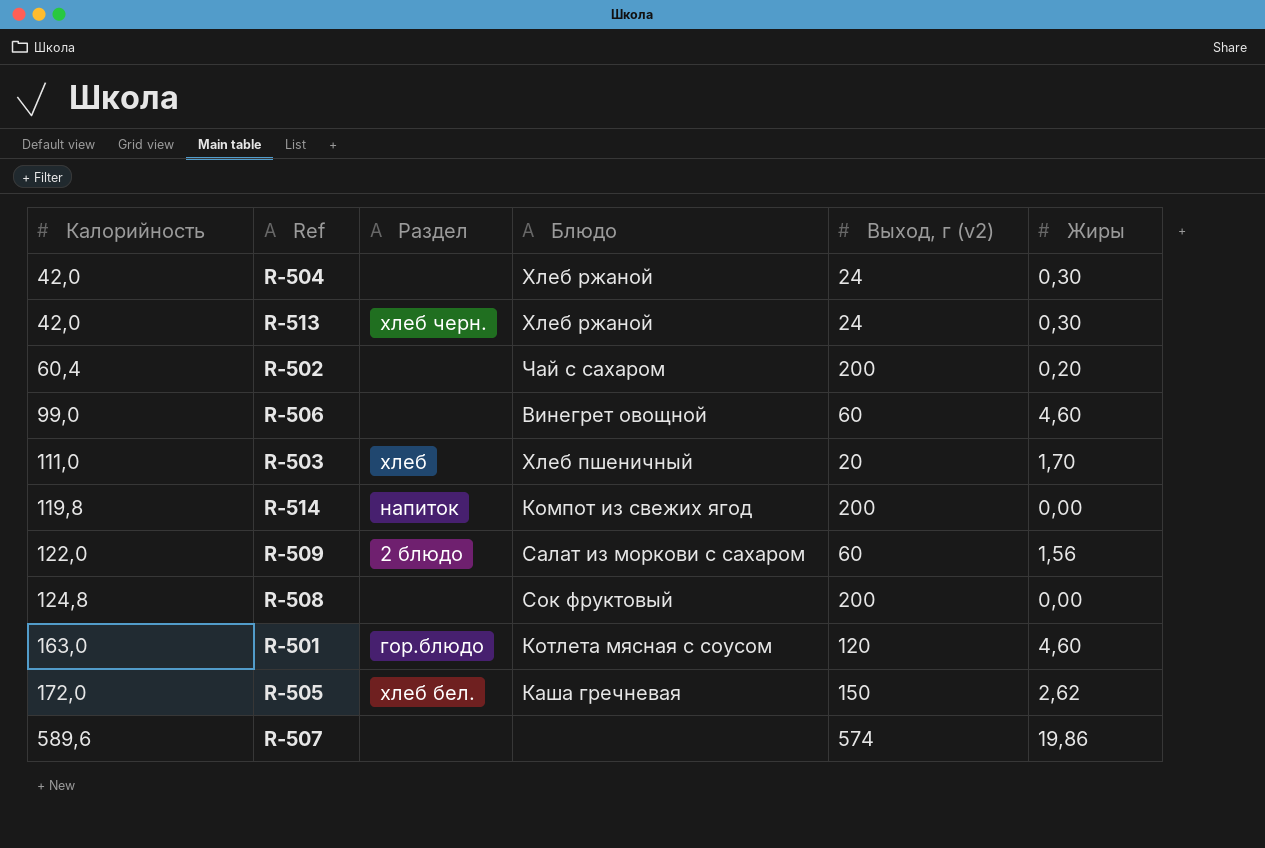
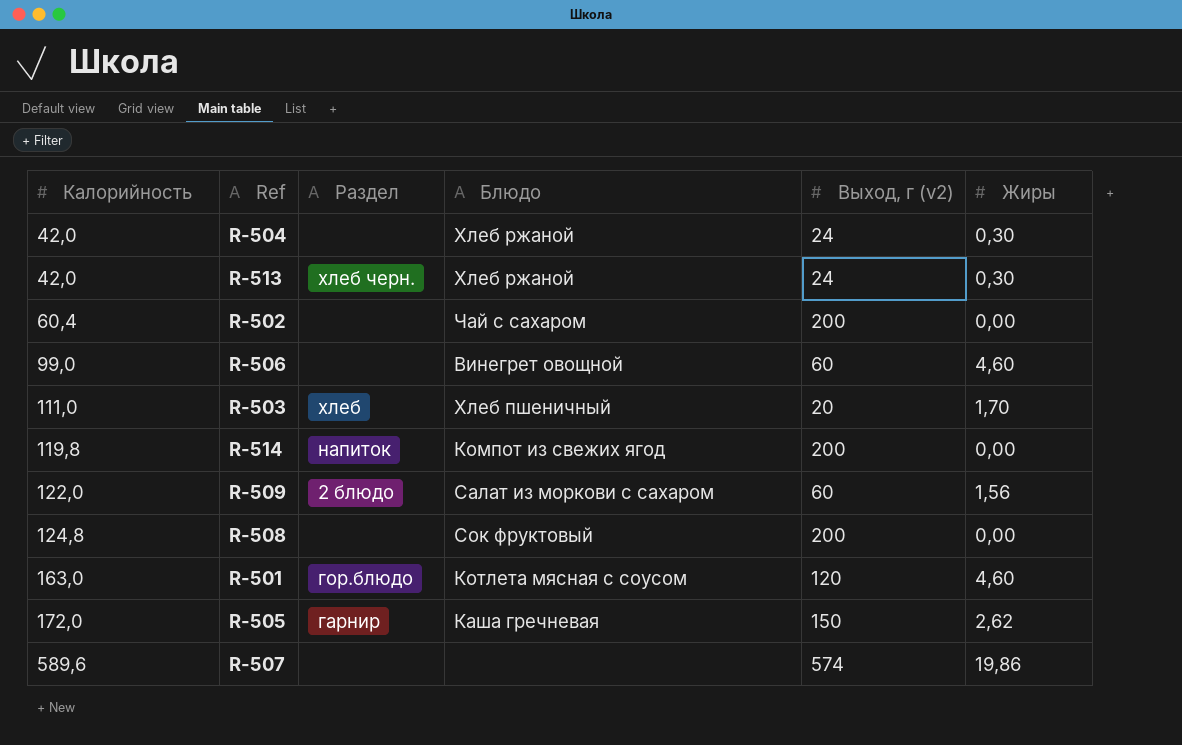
R-502 | Жиры: 0,20 -> 0,00
R-505 | Раздел: хлеб бел. -> гарнир

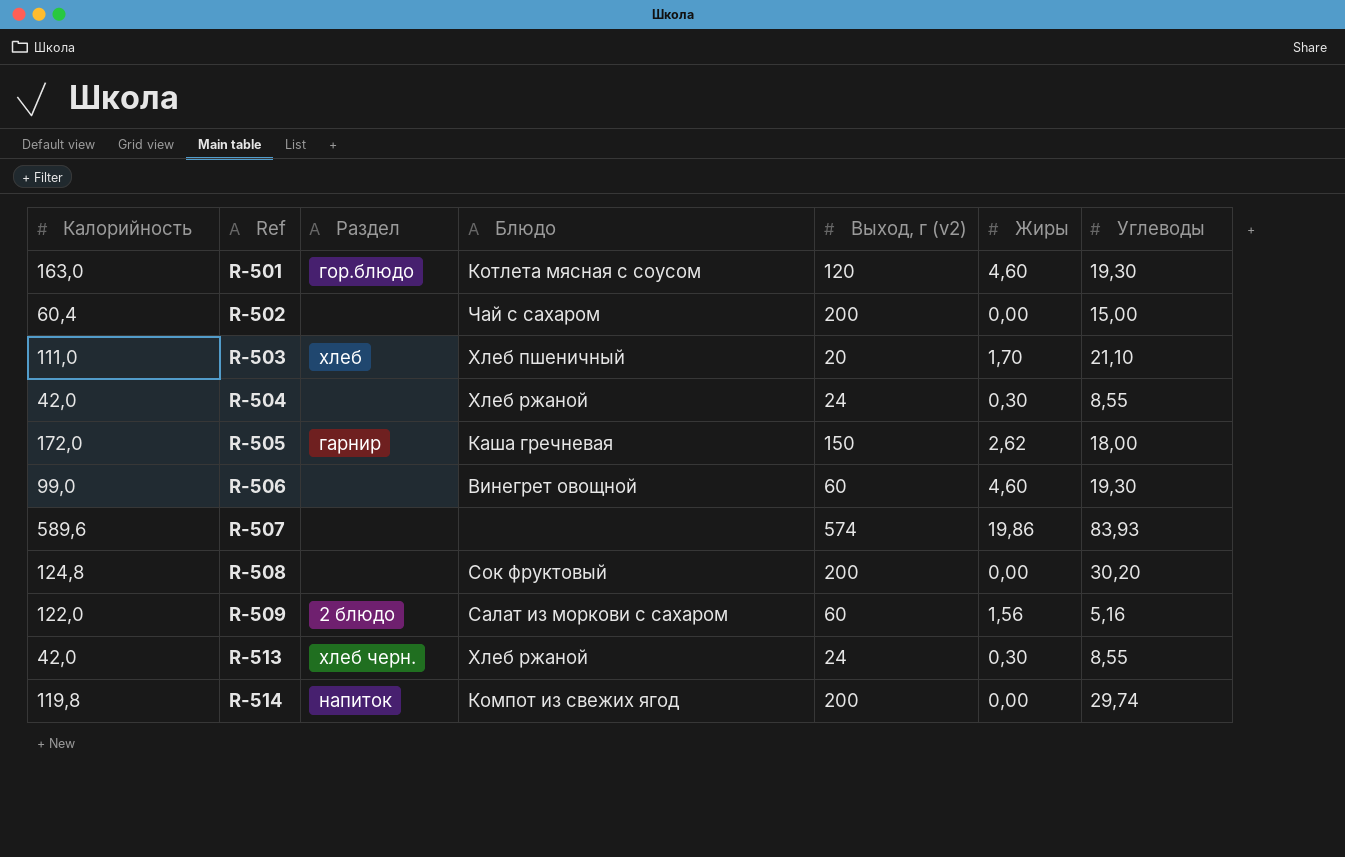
row order: Калорийность ascending -> Ref ascending
column Углеводы | position: none -> 7

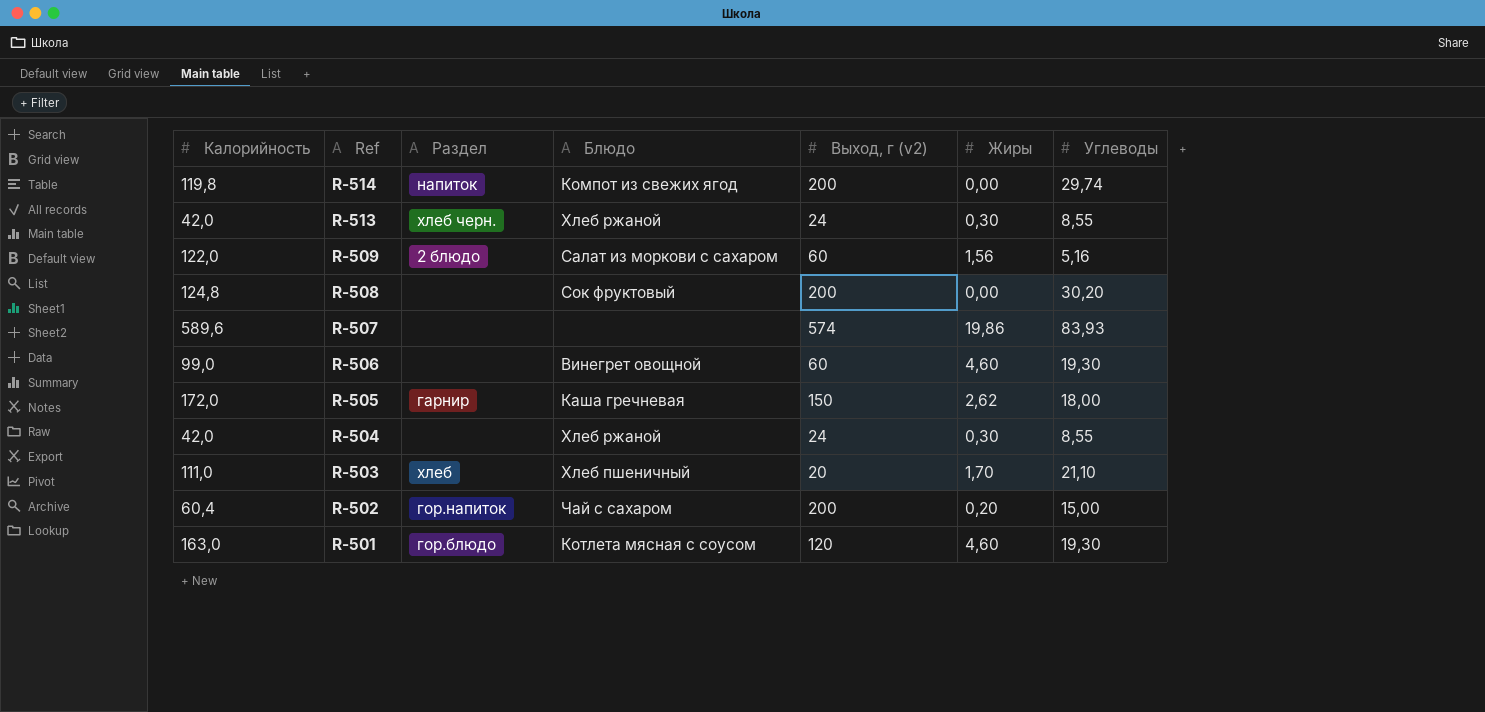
row order: Ref ascending -> Ref descending
R-502 | Раздел: none -> гор.напиток
R-502 | Жиры: 0,00 -> 0,20

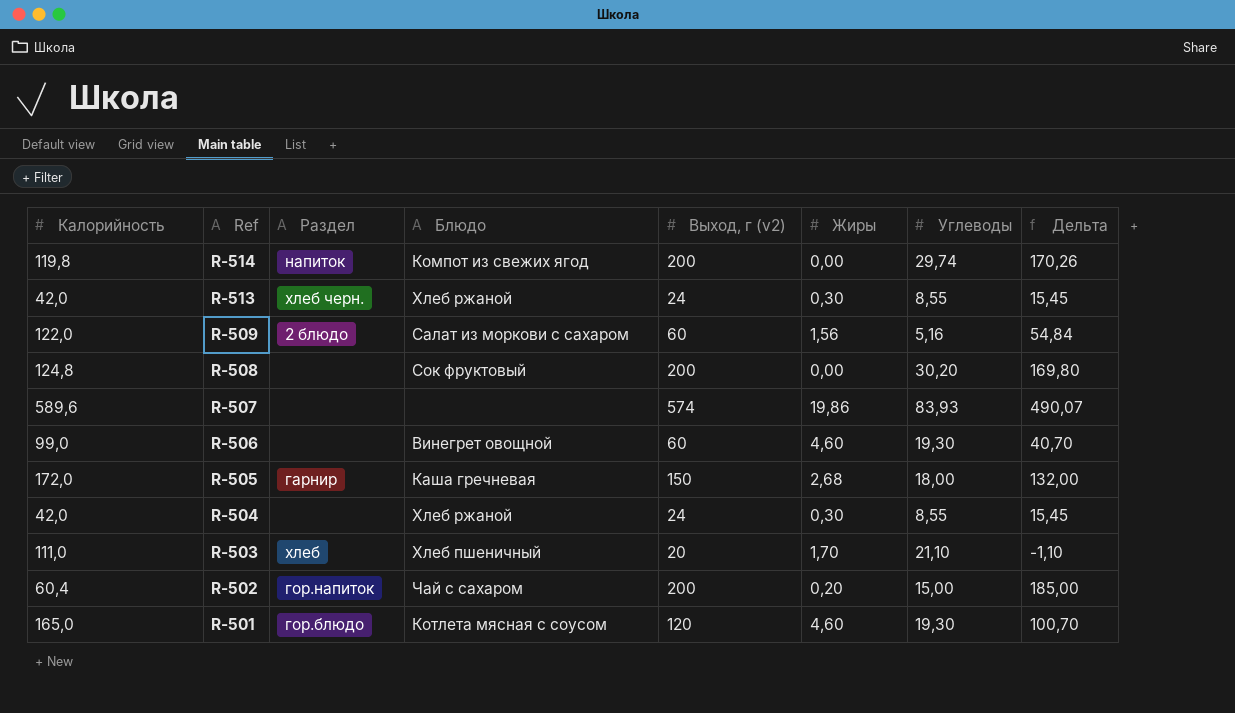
column Дельта | formula: none -> [Выход, г (v2)] - [Углеводы]
R-505 | Жиры: 2,62 -> 2,68
R-501 | Калорийность: 163,0 -> 165,0

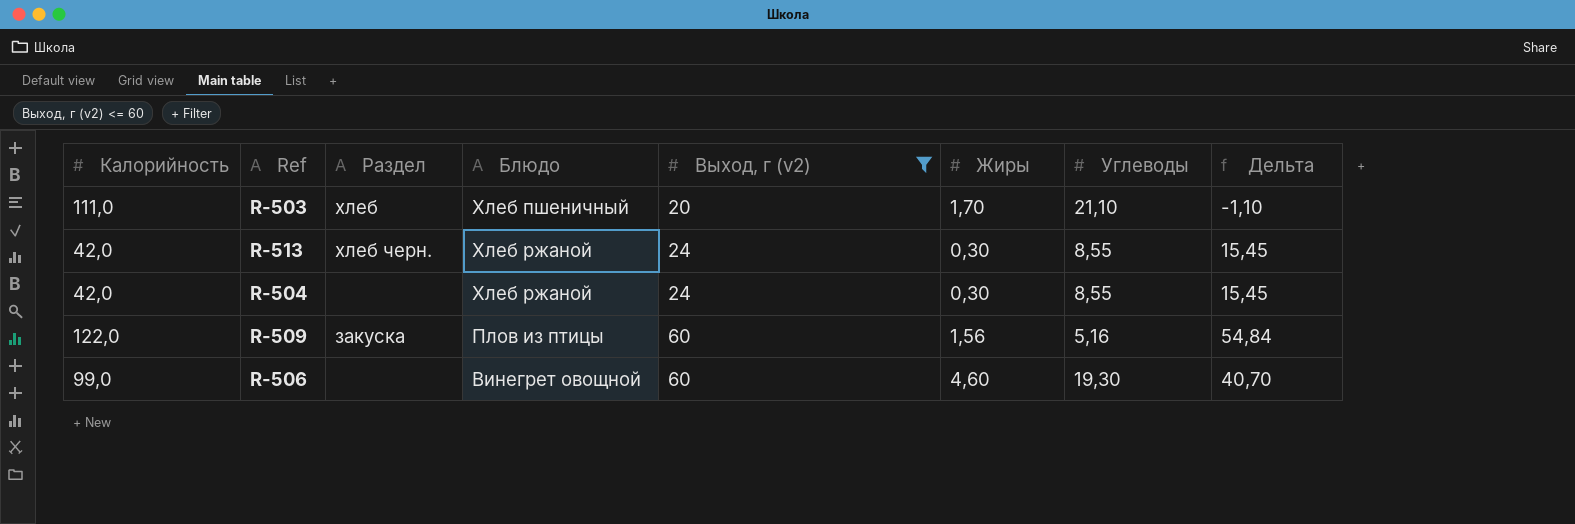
filter: none -> Выход, г (v2) <= 60
row order: Ref descending -> Выход, г (v2) ascending
R-509 | Раздел: 2 блюдо -> закуска
R-509 | Блюдо: Салат из моркови с сахаром -> Плов из птицы

